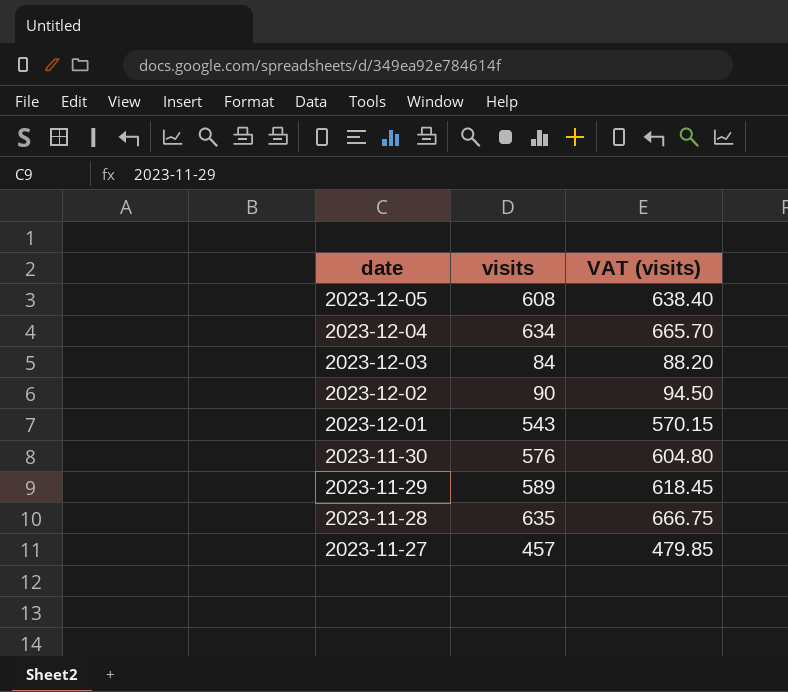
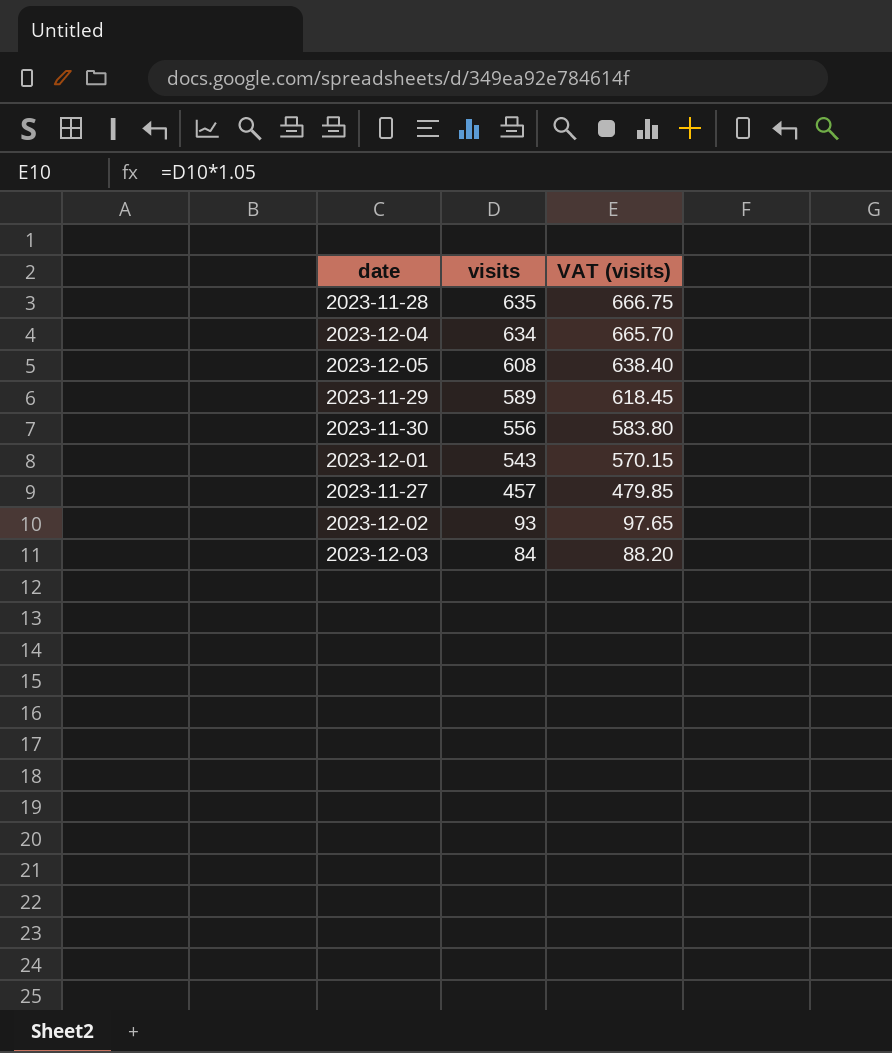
row order: date descending -> visits descending
2023-11-30 | visits: 576 -> 556
2023-11-30 | VAT (visits): 604.80 -> 583.80
2023-12-02 | visits: 90 -> 93
2023-12-02 | VAT (visits): 94.50 -> 97.65

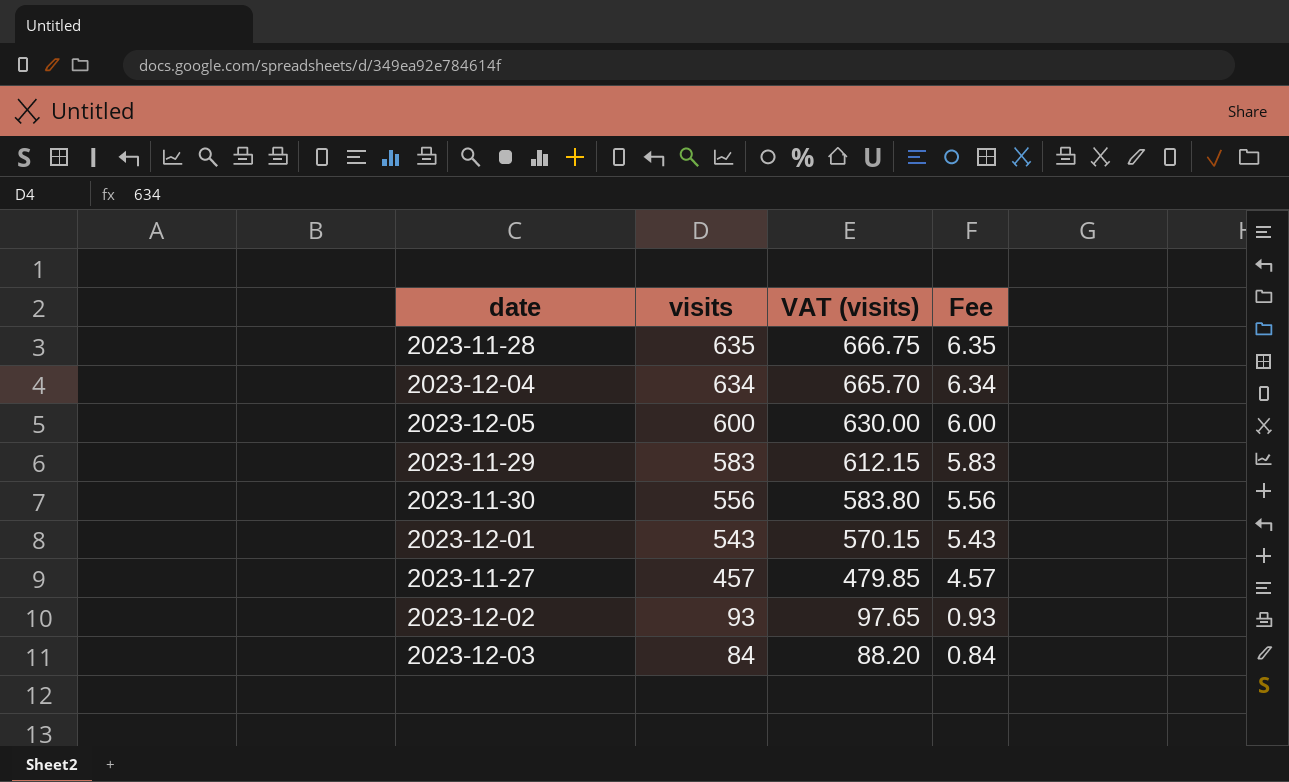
column Fee | formula: none -> [visits] * 0.01
2023-12-05 | visits: 608 -> 600
2023-12-05 | VAT (visits): 638.40 -> 630.00
2023-11-29 | visits: 589 -> 583
2023-11-29 | VAT (visits): 618.45 -> 612.15

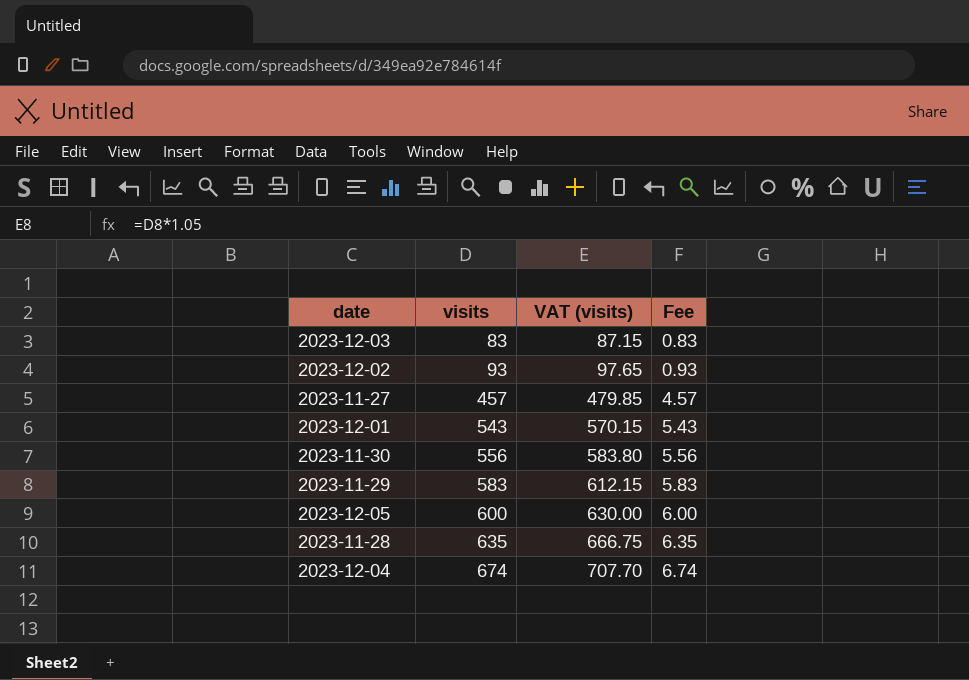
row order: visits descending -> visits ascending
2023-12-03 | visits: 84 -> 83
2023-12-03 | VAT (visits): 88.20 -> 87.15
2023-12-03 | Fee: 0.84 -> 0.83
2023-12-04 | visits: 634 -> 674
2023-12-04 | VAT (visits): 665.70 -> 707.70
2023-12-04 | Fee: 6.34 -> 6.74

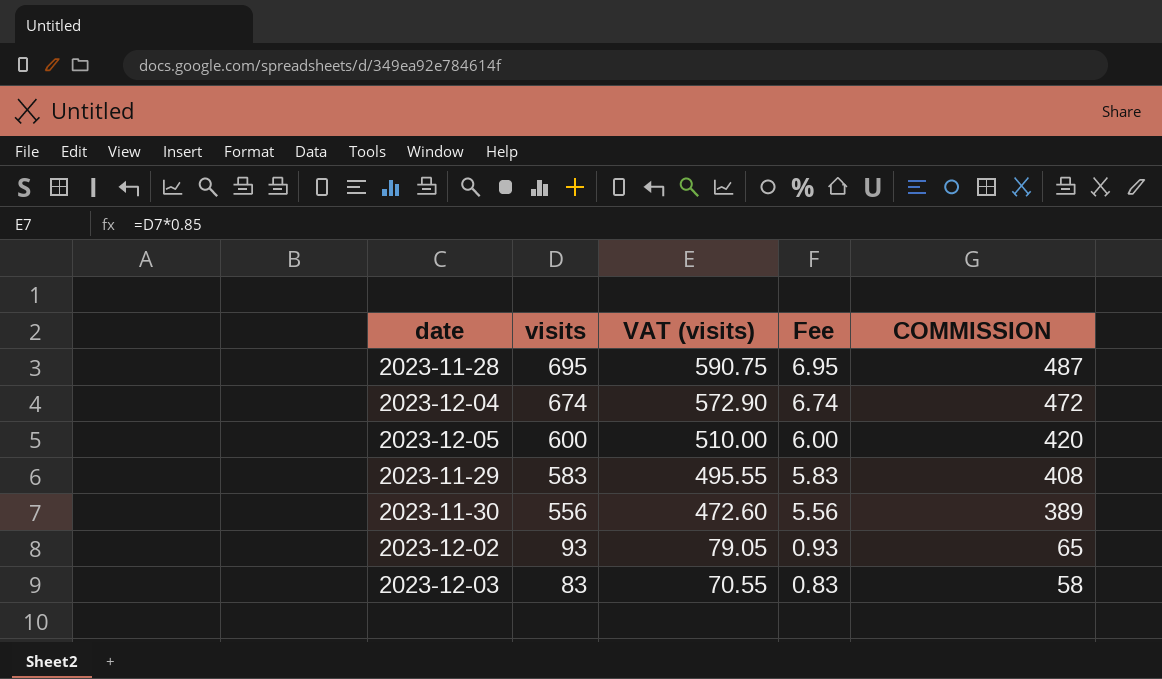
row order: visits ascending -> visits descending
column VAT (visits) | formula: [visits] * 1.05 -> [visits] * 0.85
column COMMISSION | formula: none -> [visits] * 0.7
row 2023-11-27: 457 | 479.85 | 4.57 -> none
row 2023-12-01: 543 | 570.15 | 5.43 -> none
2023-11-28 | visits: 635 -> 695
2023-11-28 | Fee: 6.35 -> 6.95

